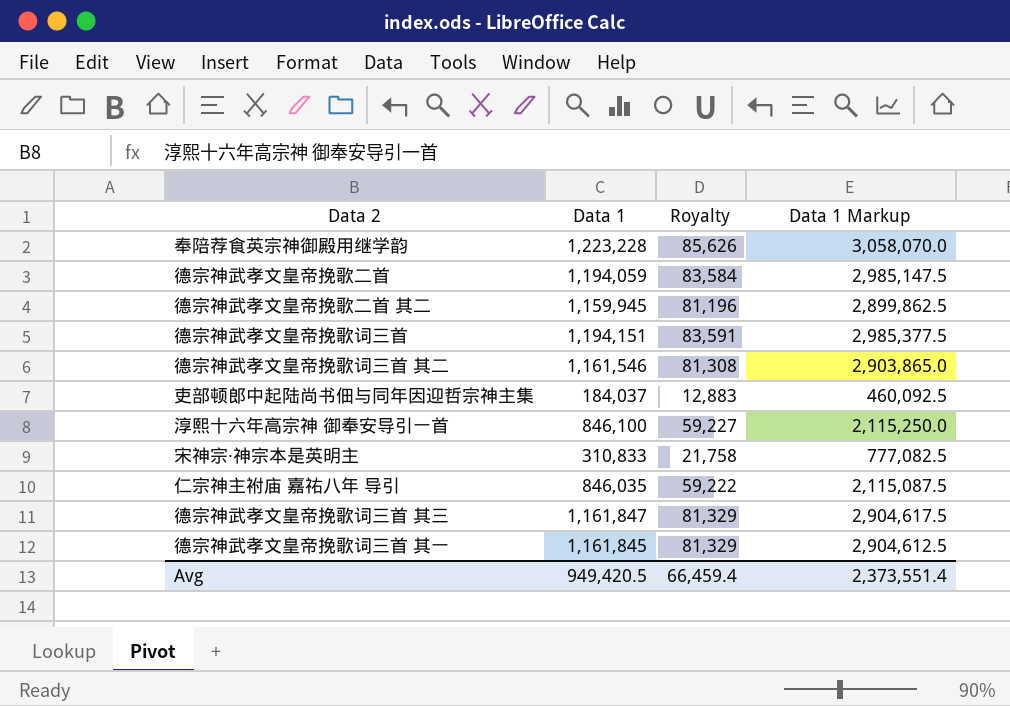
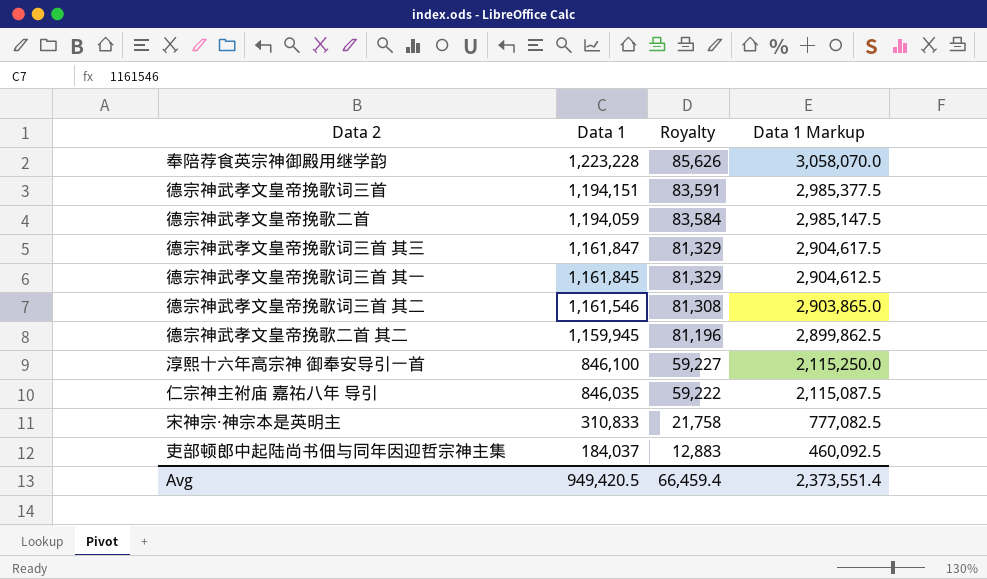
row order: none -> Data 1 descending

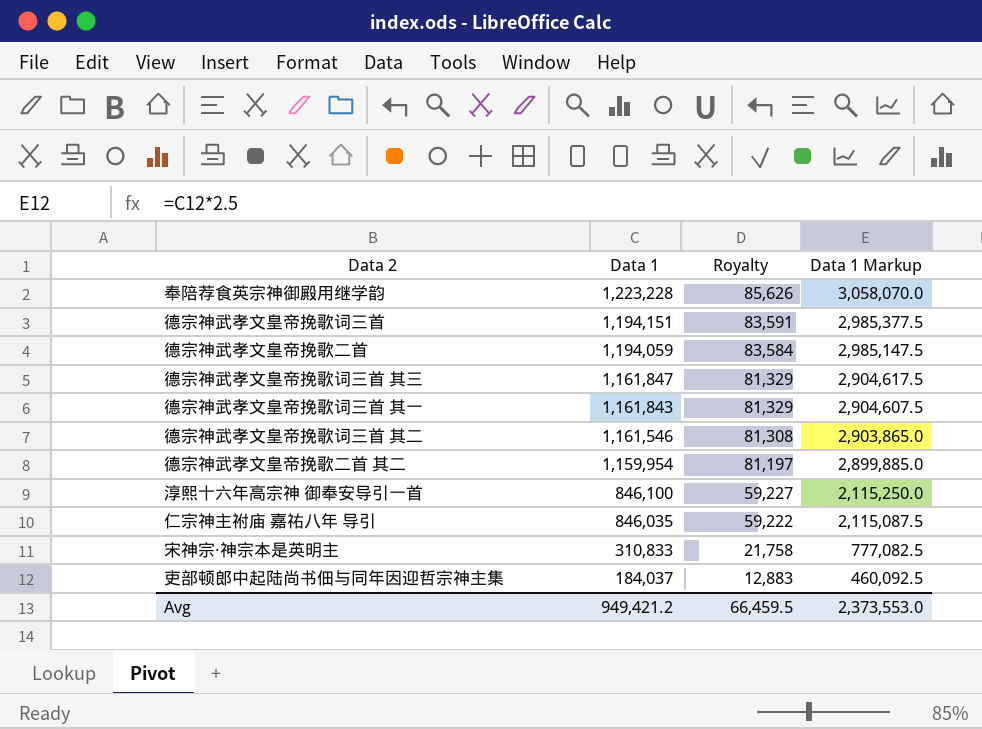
德宗神武孝文皇帝挽歌词三首 其一 | Data 1: 1,161,845 -> 1,161,843
德宗神武孝文皇帝挽歌词三首 其一 | Data 1 Markup: 2,904,612.5 -> 2,904,607.5
德宗神武孝文皇帝挽歌二首 其二 | Data 1: 1,159,945 -> 1,159,954
德宗神武孝文皇帝挽歌二首 其二 | Royalty: 81,196 -> 81,197
德宗神武孝文皇帝挽歌二首 其二 | Data 1 Markup: 2,899,862.5 -> 2,899,885.0
Avg | Data 1: 949,420.5 -> 949,421.2
Avg | Royalty: 66,459.4 -> 66,459.5
Avg | Data 1 Markup: 2,373,551.4 -> 2,373,553.0

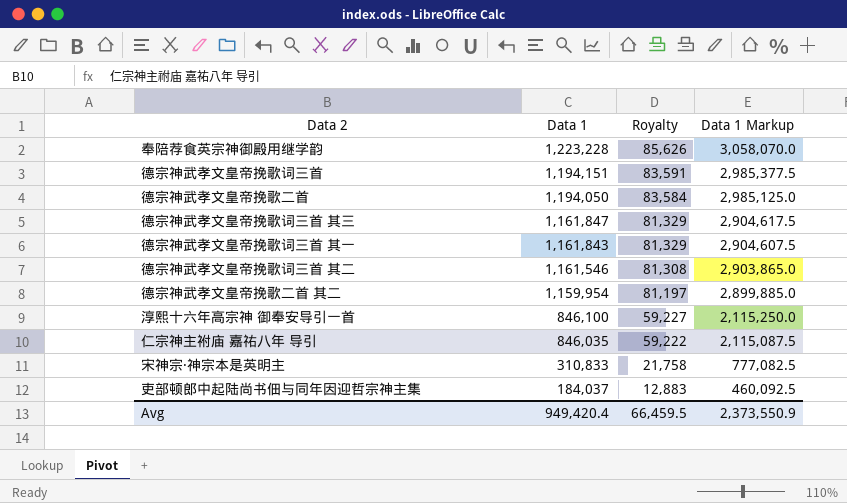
德宗神武孝文皇帝挽歌二首 | Data 1: 1,194,059 -> 1,194,050
德宗神武孝文皇帝挽歌二首 | Data 1 Markup: 2,985,147.5 -> 2,985,125.0
Avg | Data 1: 949,421.2 -> 949,420.4
Avg | Data 1 Markup: 2,373,553.0 -> 2,373,550.9

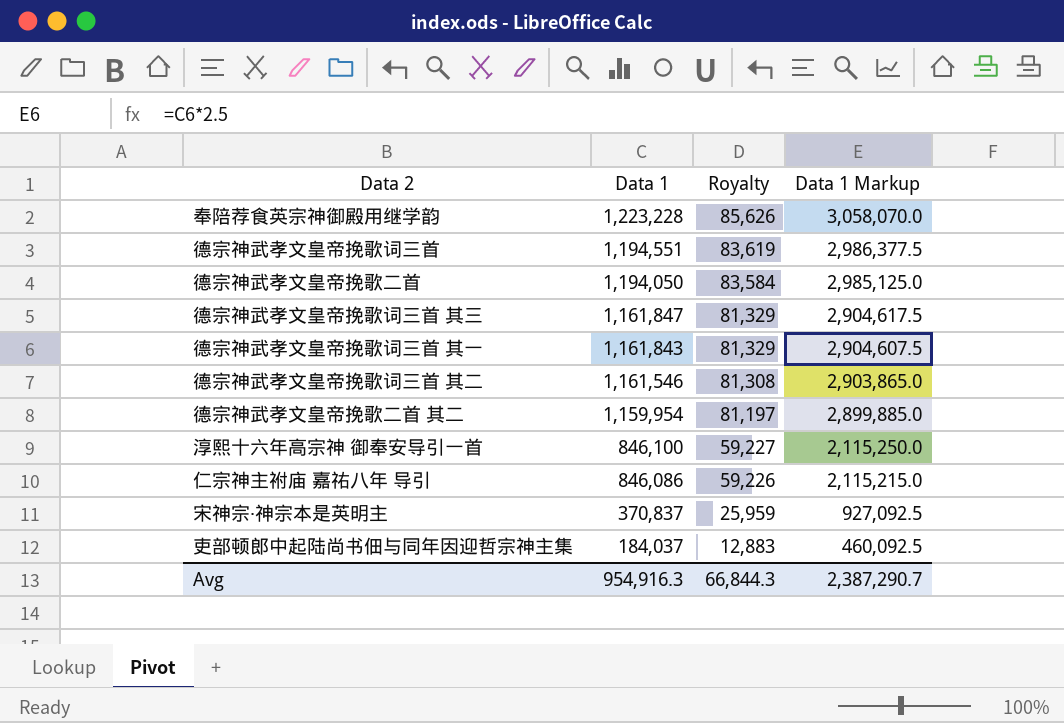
德宗神武孝文皇帝挽歌词三首 | Data 1: 1,194,151 -> 1,194,551
德宗神武孝文皇帝挽歌词三首 | Royalty: 83,591 -> 83,619
德宗神武孝文皇帝挽歌词三首 | Data 1 Markup: 2,985,377.5 -> 2,986,377.5
仁宗神主祔庙 嘉祐八年 导引 | Data 1: 846,035 -> 846,086
仁宗神主祔庙 嘉祐八年 导引 | Royalty: 59,222 -> 59,226
仁宗神主祔庙 嘉祐八年 导引 | Data 1 Markup: 2,115,087.5 -> 2,115,215.0
宋神宗·神宗本是英明主 | Data 1: 310,833 -> 370,837
宋神宗·神宗本是英明主 | Royalty: 21,758 -> 25,959
宋神宗·神宗本是英明主 | Data 1 Markup: 777,082.5 -> 927,092.5
Avg | Data 1: 949,420.4 -> 954,916.3
Avg | Royalty: 66,459.5 -> 66,844.3
Avg | Data 1 Markup: 2,373,550.9 -> 2,387,290.7

